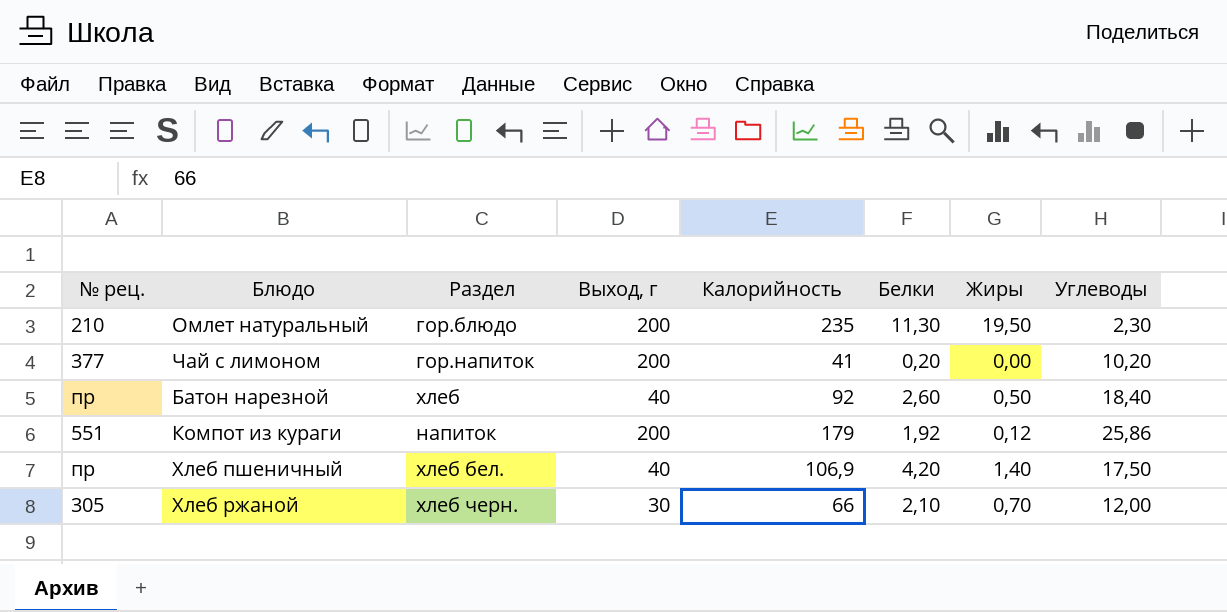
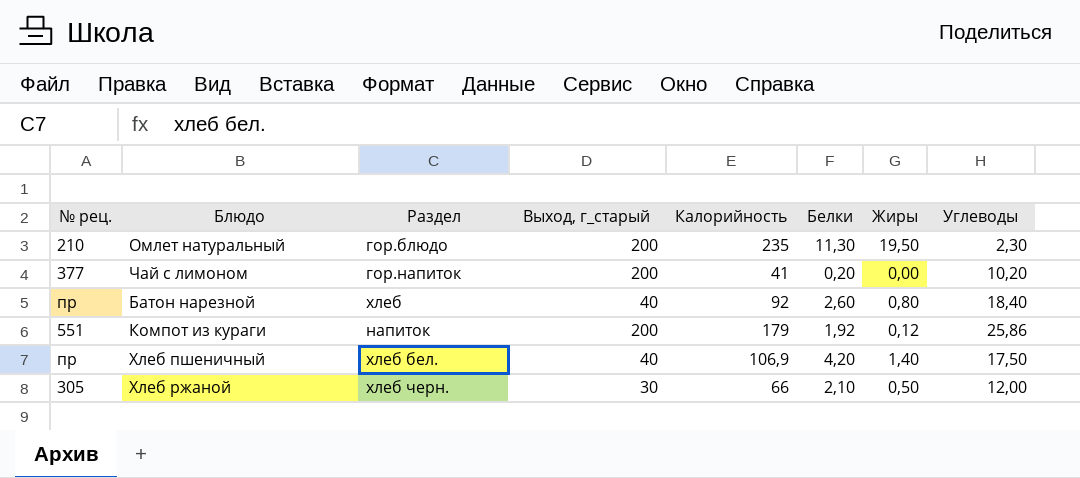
column name: Выход, г -> Выход, г_старый
Батон нарезной | Жиры: 0,50 -> 0,80
Хлеб ржаной | Жиры: 0,70 -> 0,50

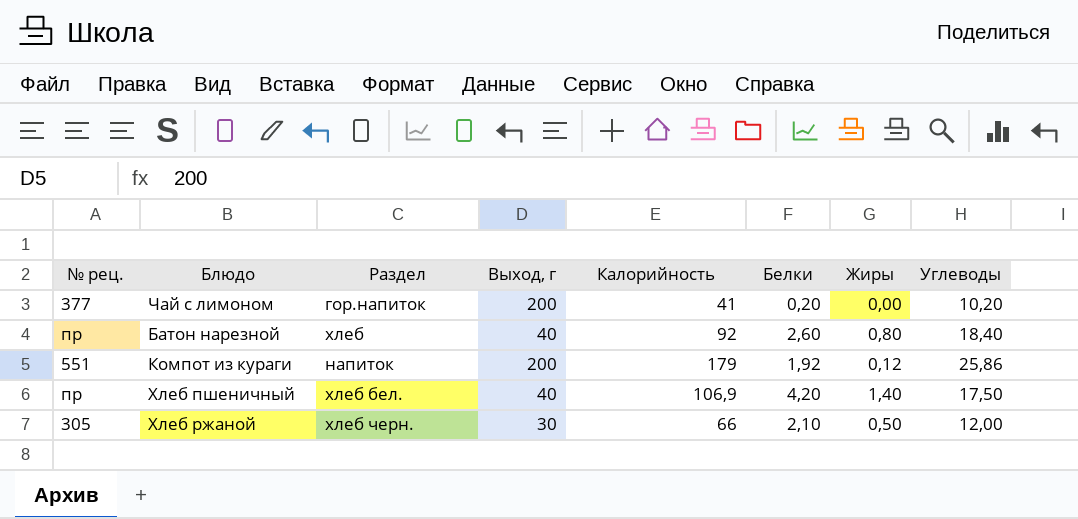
column name: Выход, г_старый -> Выход, г
row Омлет натуральный: 210 | гор.блюдо | 200 | 235 | 11,30 | 19,50 | 2,30 -> none

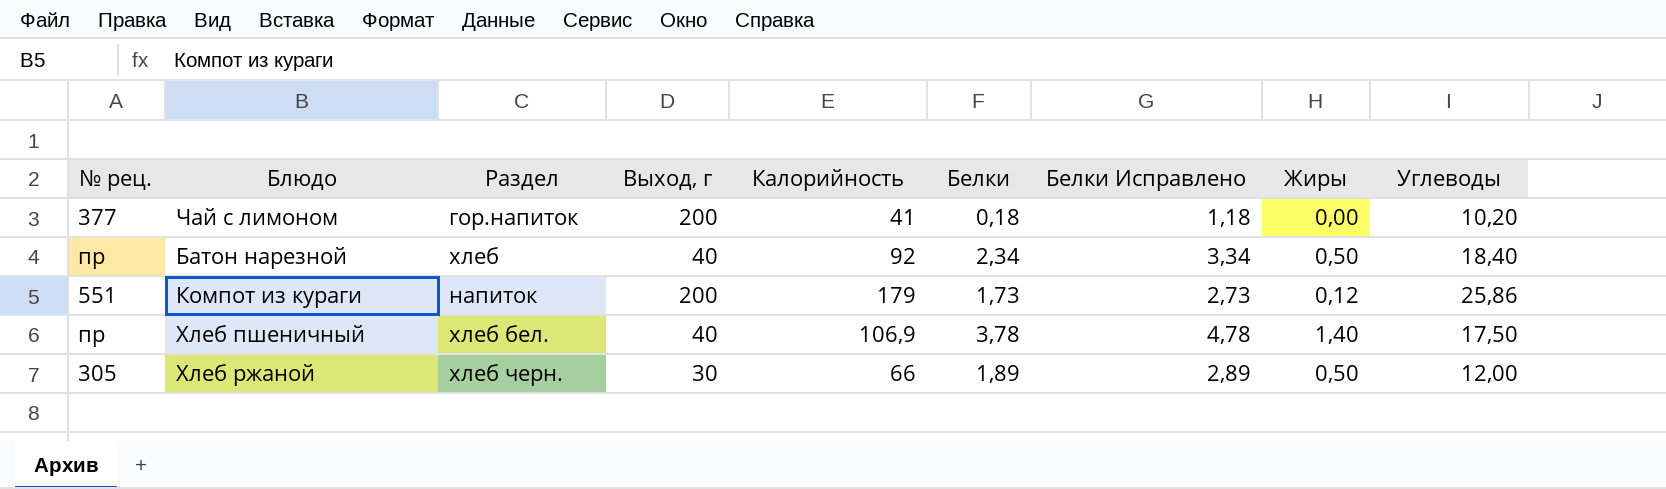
column Белки Исправлено | formula: none -> [Белки] + 1
Чай с лимоном | Белки: 0,20 -> 0,18
Батон нарезной | Белки: 2,60 -> 2,34
Батон нарезной | Жиры: 0,80 -> 0,50
Компот из кураги | Белки: 1,92 -> 1,73
Хлеб пшеничный | Белки: 4,20 -> 3,78
Хлеб ржаной | Белки: 2,10 -> 1,89

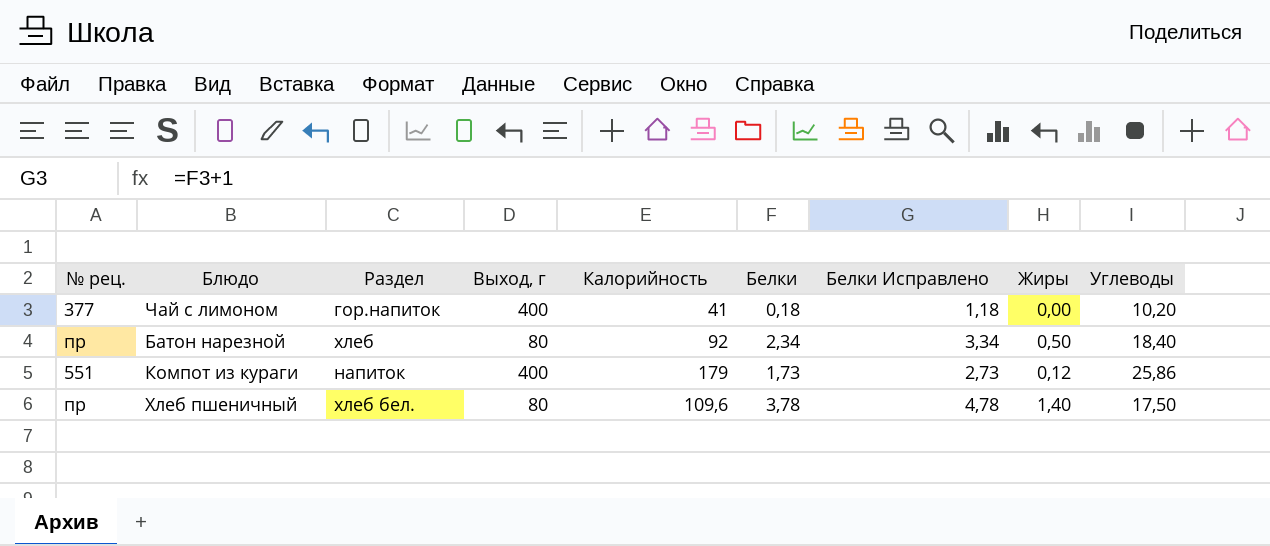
row Хлеб ржаной: 305 | хлеб черн. | 30 | 66 | 1,89 | 2,89 | 0,50 | 12,00 -> none
Чай с лимоном | Выход, г: 200 -> 400
Батон нарезной | Выход, г: 40 -> 80
Компот из кураги | Выход, г: 200 -> 400
Хлеб пшеничный | Выход, г: 40 -> 80
Хлеб пшеничный | Калорийность: 106,9 -> 109,6

